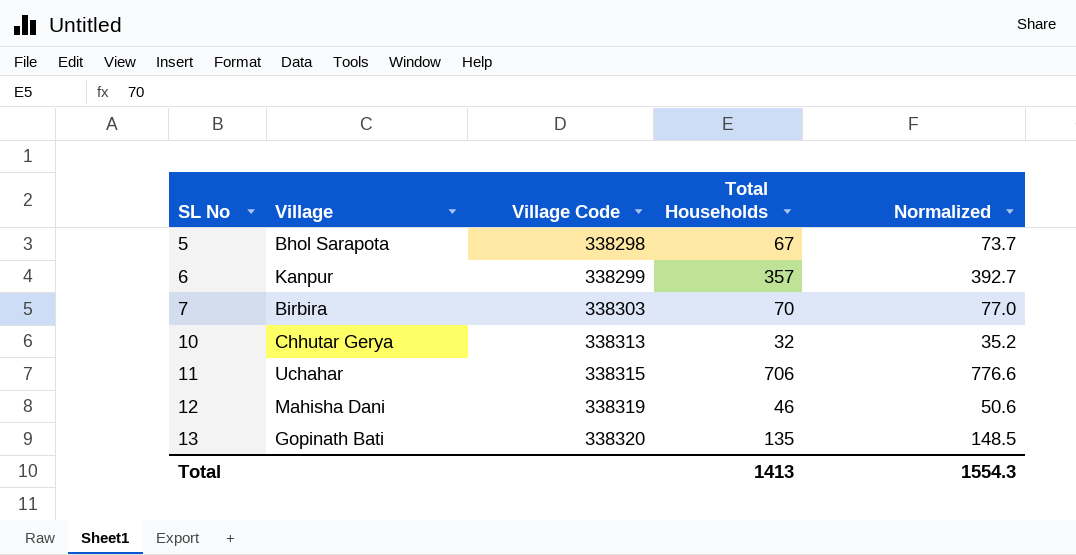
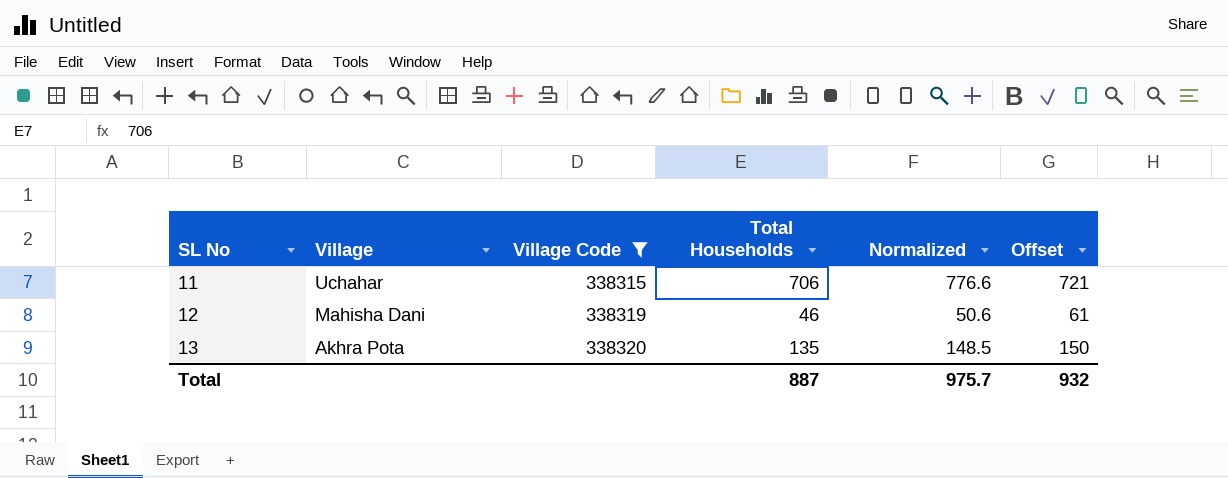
filter: none -> Village Code >= 338315
column Offset | formula: none -> [Total Households] + 15
13 | Village: Gopinath Bati -> Akhra Pota
Total | Total Households: 1413 -> 887
Total | Normalized: 1554.3 -> 975.7

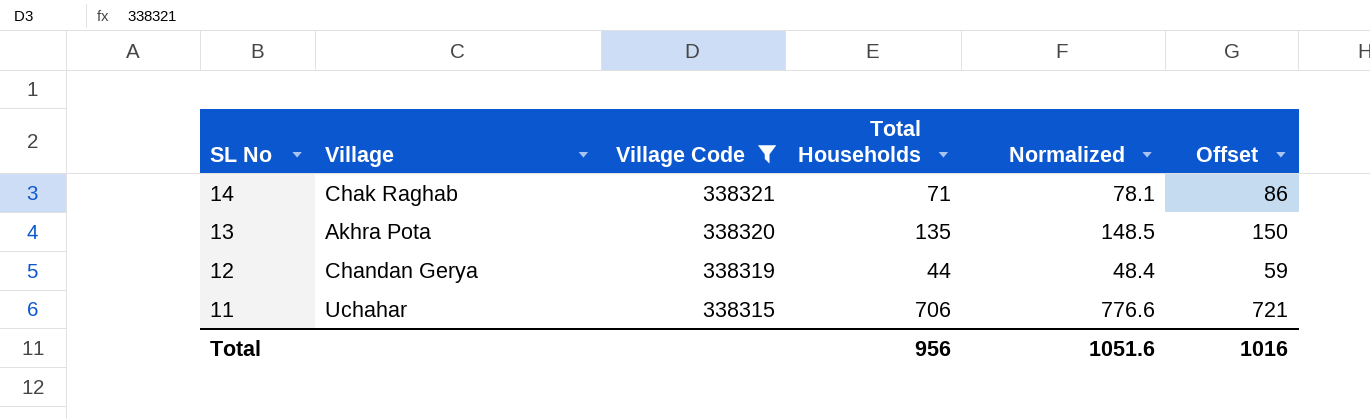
row order: SL No ascending -> SL No descending
row 14: none -> Chak Raghab | 338321 | 71 | 78.1 | 86
12 | Village: Mahisha Dani -> Chandan Gerya
12 | Total Households: 46 -> 44
12 | Normalized: 50.6 -> 48.4
12 | Offset: 61 -> 59
Total | Total Households: 887 -> 956
Total | Normalized: 975.7 -> 1051.6
Total | Offset: 932 -> 1016

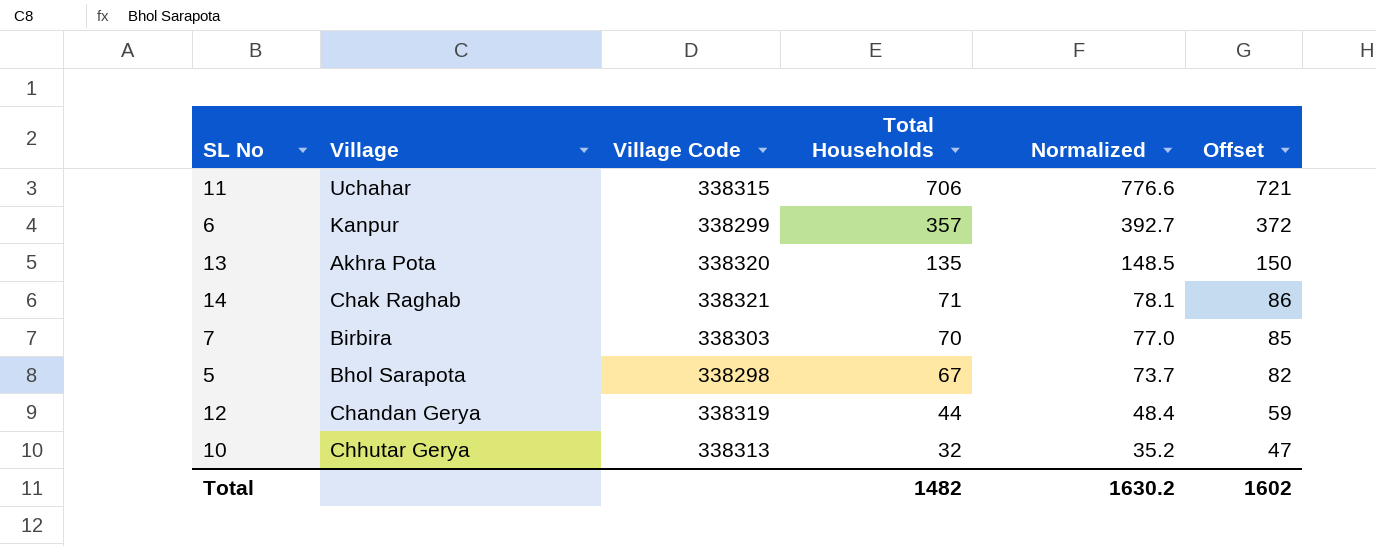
filter: Village Code >= 338315 -> none
row order: SL No descending -> Total Households descending
Total | Total Households: 956 -> 1482
Total | Normalized: 1051.6 -> 1630.2
Total | Offset: 1016 -> 1602

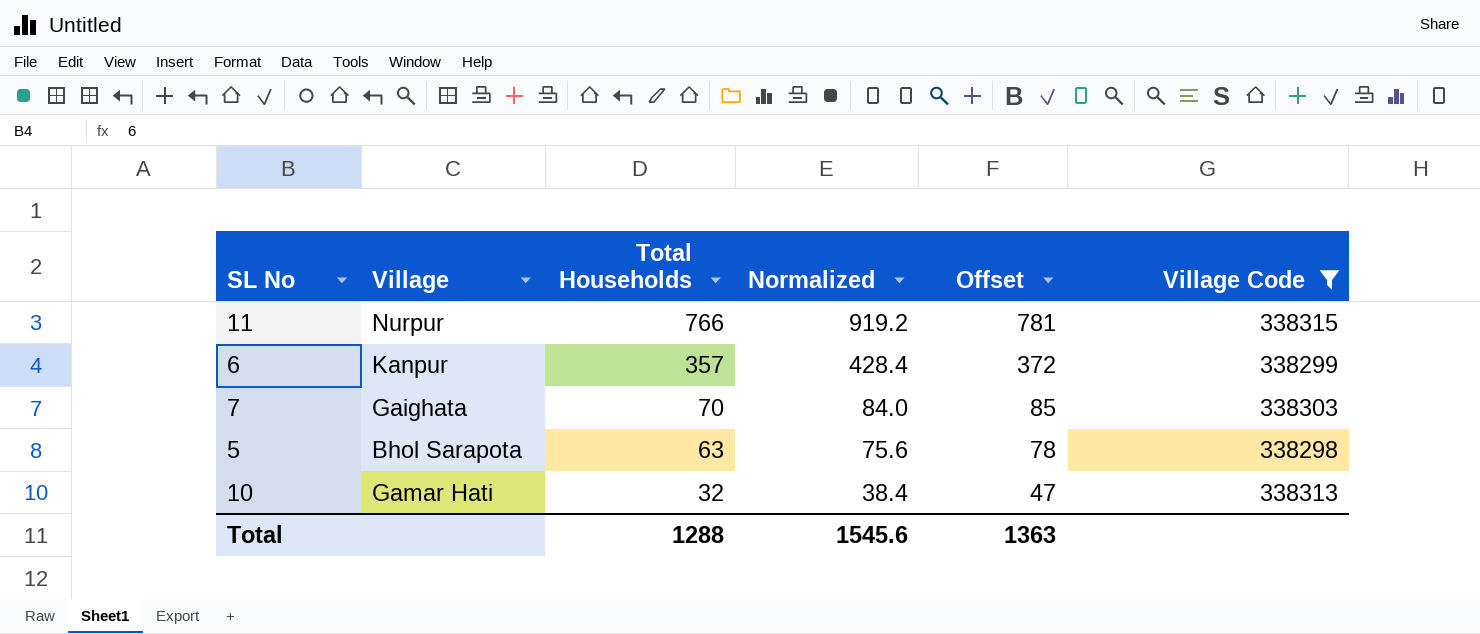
filter: none -> Village Code <= 338315
column Normalized | formula: [Total Households] * 1.1 -> [Total Households] * 1.2
column Village Code | position: 3 -> 6
11 | Village: Uchahar -> Nurpur
11 | Total Households: 706 -> 766
11 | Offset: 721 -> 781
7 | Village: Birbira -> Gaighata
5 | Total Households: 67 -> 63
5 | Offset: 82 -> 78
10 | Village: Chhutar Gerya -> Gamar Hati
Total | Total Households: 1482 -> 1288
Total | Normalized: 1630.2 -> 1545.6
Total | Offset: 1602 -> 1363

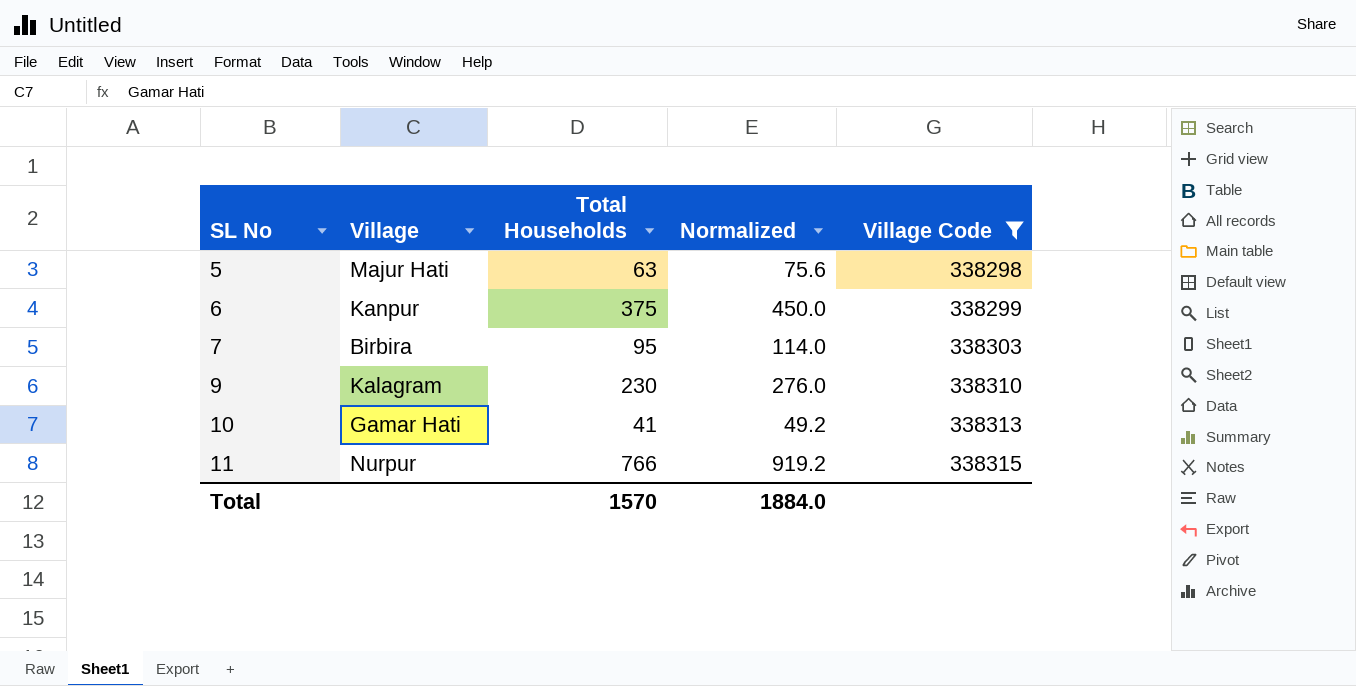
row order: Total Households descending -> SL No ascending
column Offset | formula: [Total Households] + 15 -> none
5 | Village: Bhol Sarapota -> Majur Hati
6 | Total Households: 357 -> 375
6 | Normalized: 428.4 -> 450.0
7 | Village: Gaighata -> Birbira
7 | Total Households: 70 -> 95
7 | Normalized: 84.0 -> 114.0
row 9: none -> Kalagram | 230 | 276.0 | 338310
10 | Total Households: 32 -> 41
10 | Normalized: 38.4 -> 49.2
Total | Total Households: 1288 -> 1570
Total | Normalized: 1545.6 -> 1884.0

